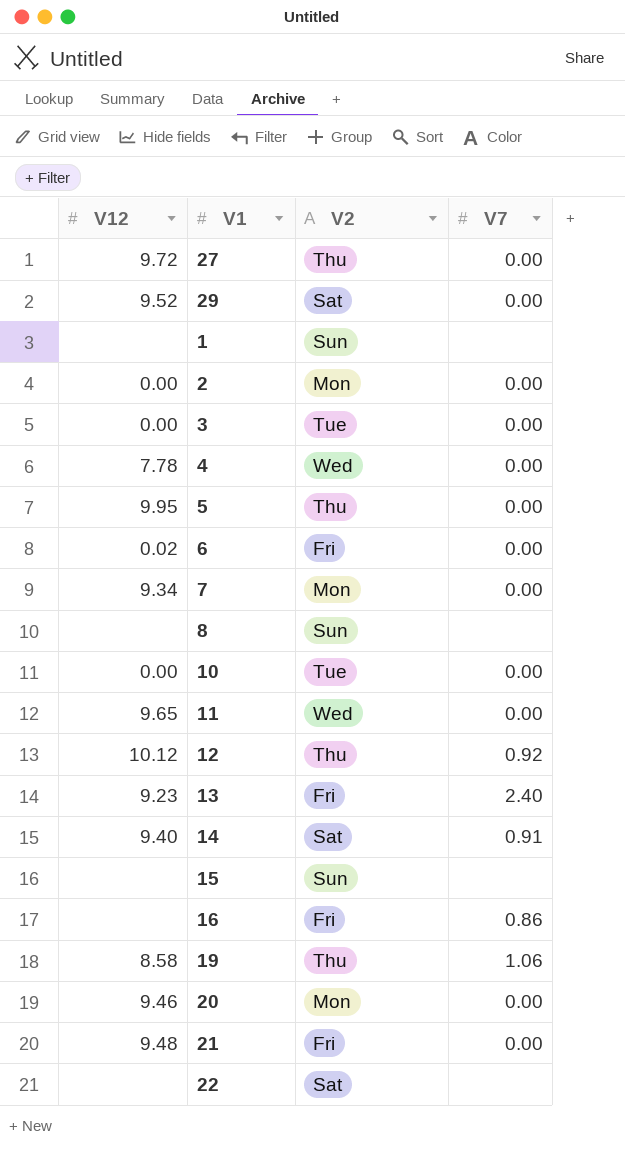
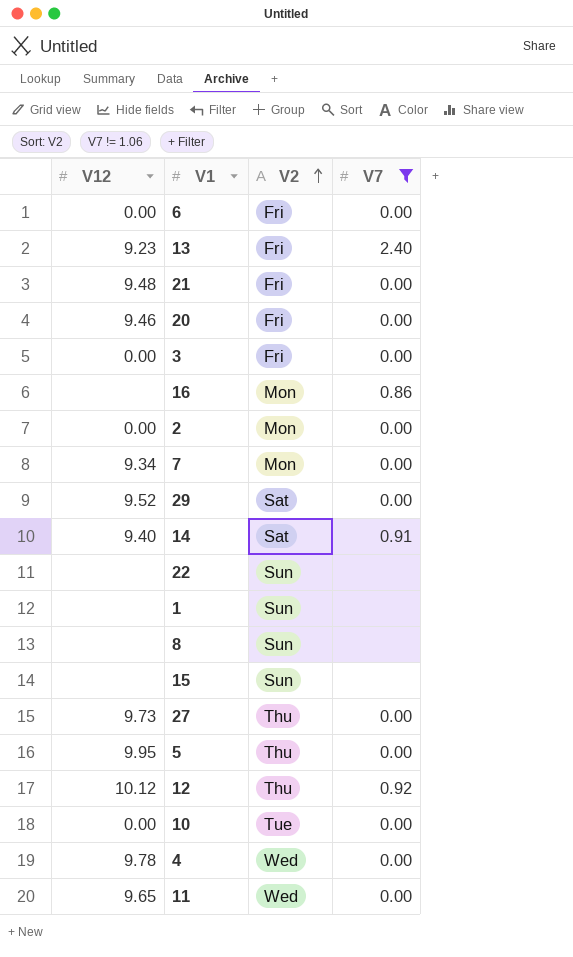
filter: none -> V7 != 1.06
row order: none -> V2 ascending
6 | V12: 0.02 -> 0.00
20 | V2: Mon -> Fri
3 | V2: Tue -> Fri
16 | V2: Fri -> Mon
22 | V2: Sat -> Sun
27 | V12: 9.72 -> 9.73
4 | V12: 7.78 -> 9.78

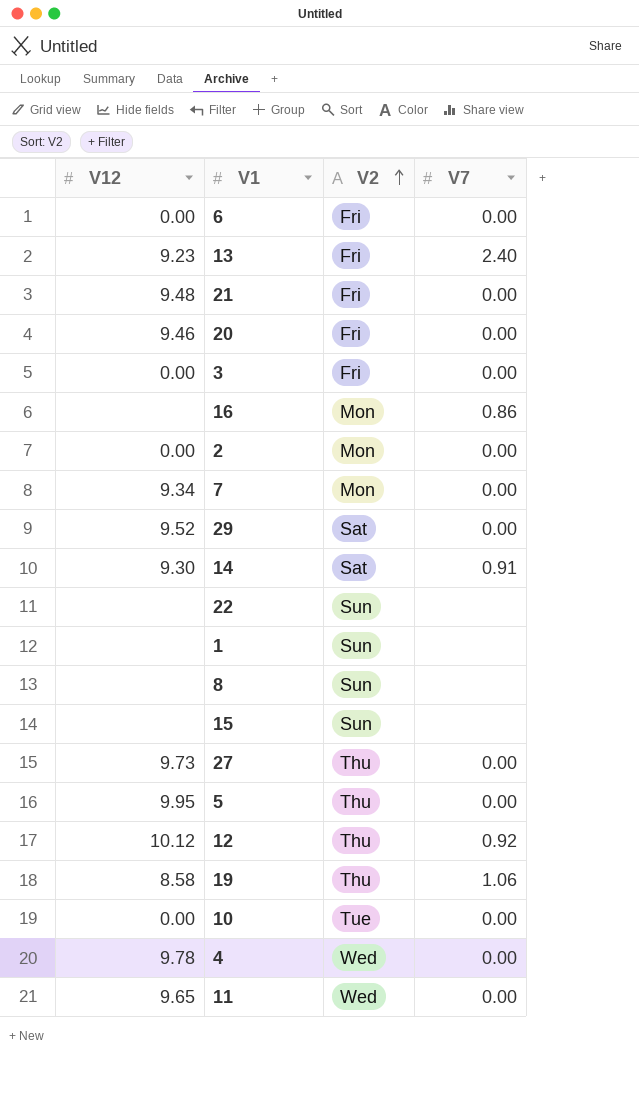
filter: V7 != 1.06 -> none
14 | V12: 9.40 -> 9.30

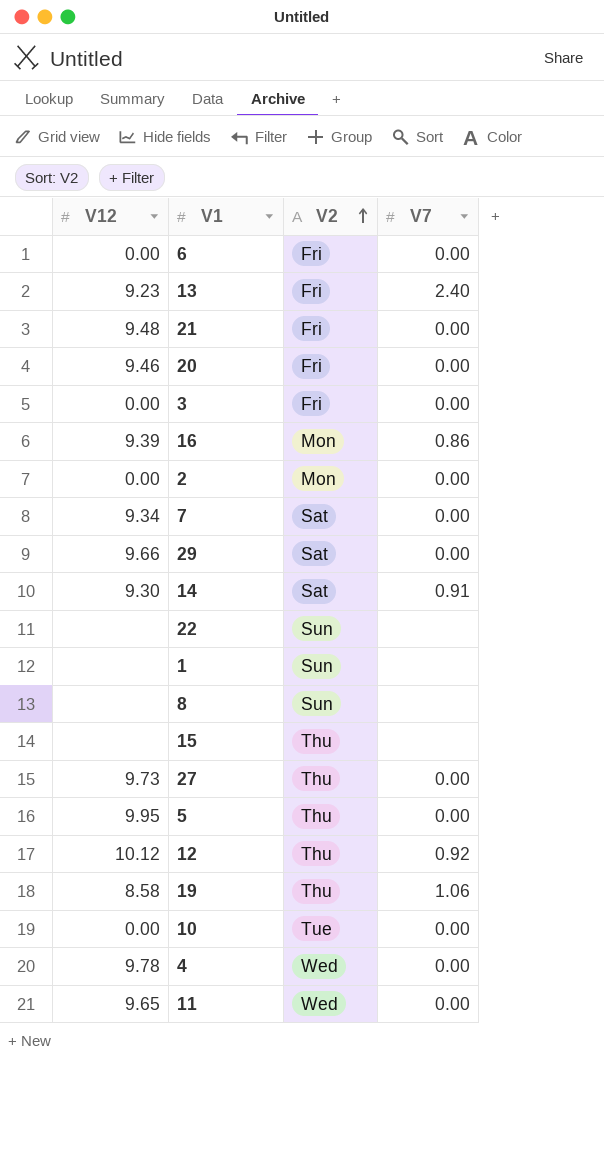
16 | V12: none -> 9.39
7 | V2: Mon -> Sat
29 | V12: 9.52 -> 9.66
15 | V2: Sun -> Thu

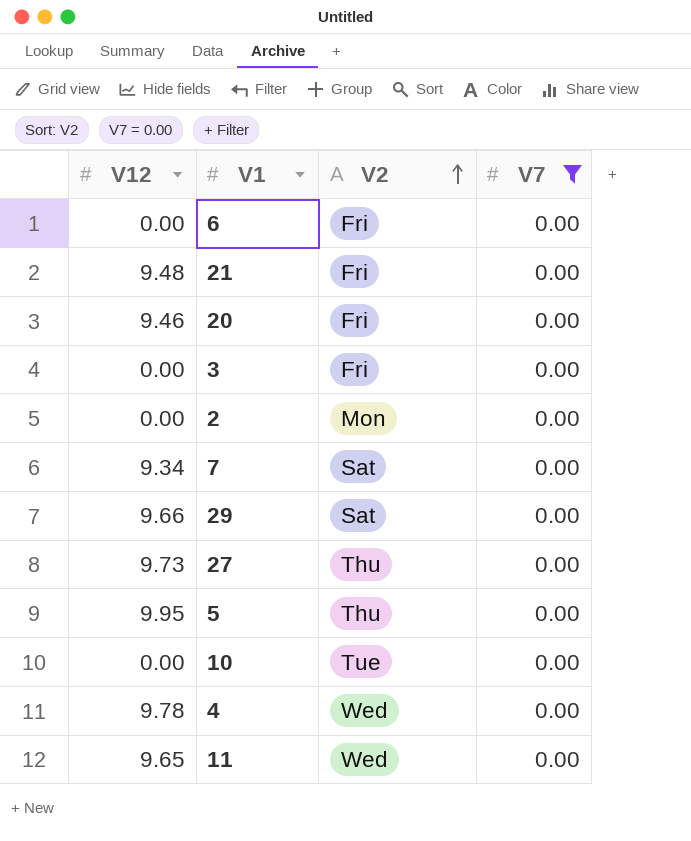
filter: none -> V7 = 0.00

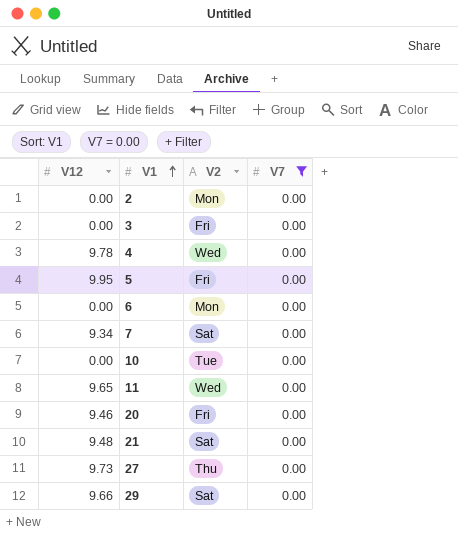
row order: V2 ascending -> V1 ascending
5 | V2: Thu -> Fri
6 | V2: Fri -> Mon
21 | V2: Fri -> Sat

